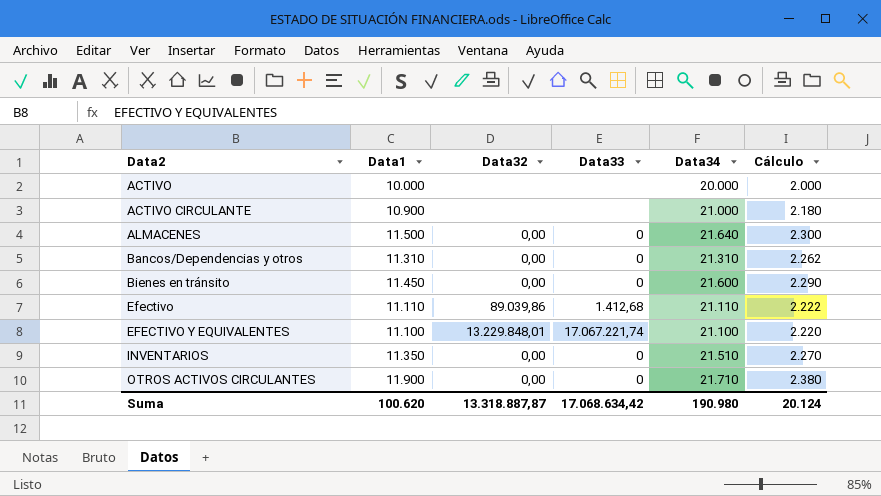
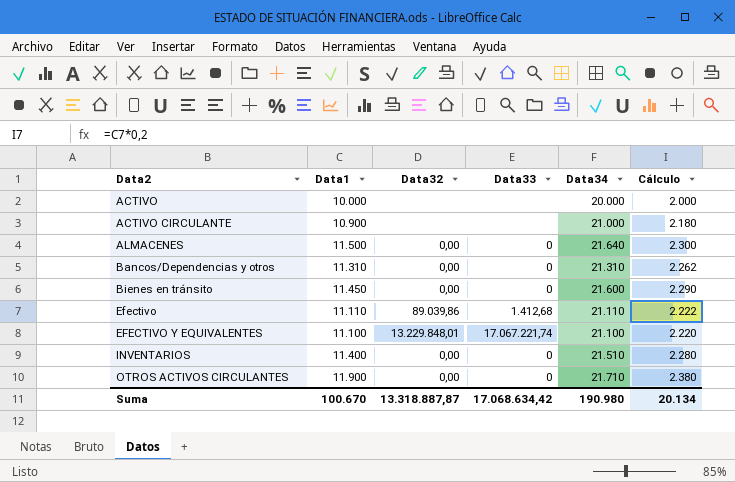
INVENTARIOS | Data1: 11.350 -> 11.400
INVENTARIOS | Cálculo: 2.270 -> 2.280
Suma | Data1: 100.620 -> 100.670
Suma | Cálculo: 20.124 -> 20.134

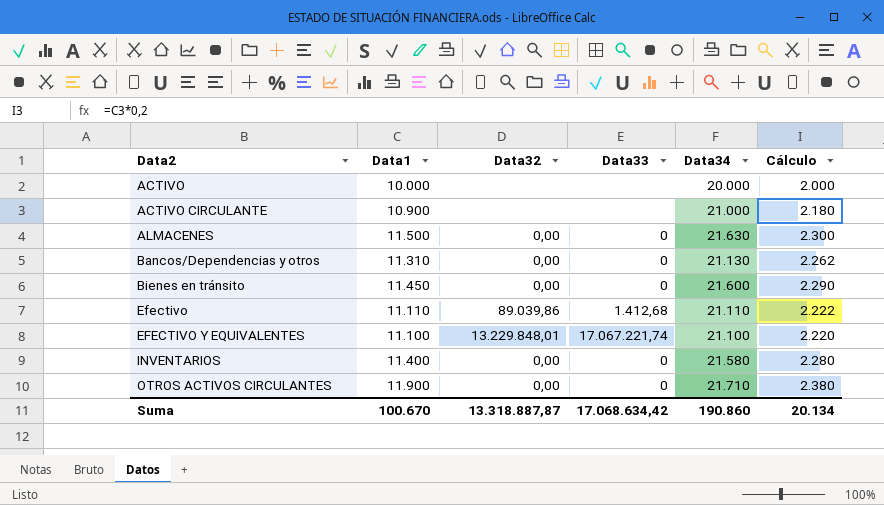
ALMACENES | Data34: 21.640 -> 21.630
Bancos/Dependencias y otros | Data34: 21.310 -> 21.130
INVENTARIOS | Data34: 21.510 -> 21.580
Suma | Data34: 190.980 -> 190.860

